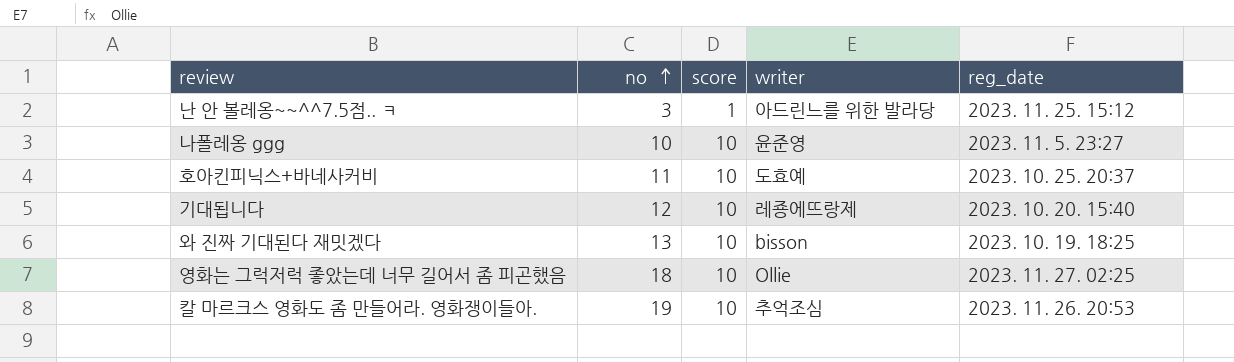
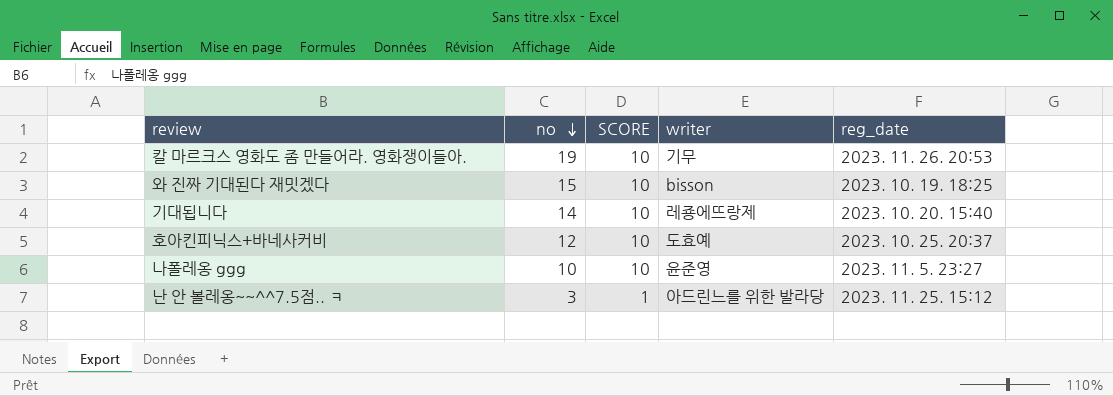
row order: no ascending -> no descending
column name: score -> SCORE
row 영화는 그럭저럭 좋았는데 너무 길어서 좀 피곤했음: 18 | 10 | Ollie | 2023. 11. 27. 02:25 -> none
칼 마르크스 영화도 좀 만들어라. 영화쟁이들아. | writer: 추억조심 -> 기무
와 진짜 기대된다 재밋겠다 | no: 13 -> 15
기대됩니다 | no: 12 -> 14
호아킨피닉스+바네사커비 | no: 11 -> 12

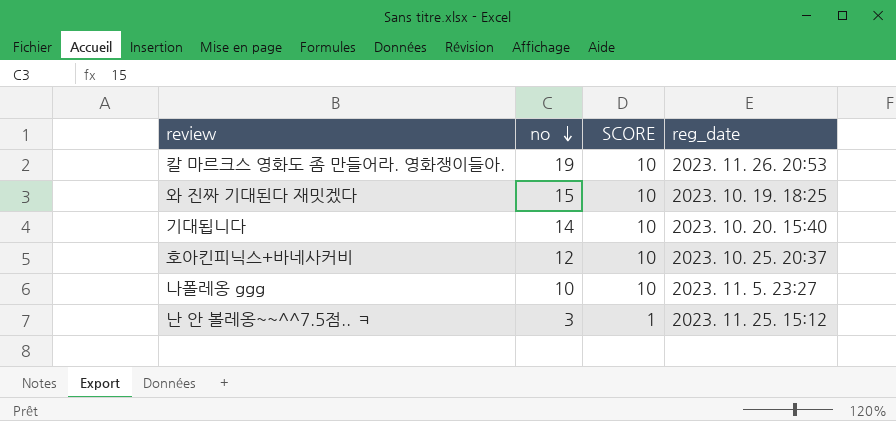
column writer | position: 4 -> none

